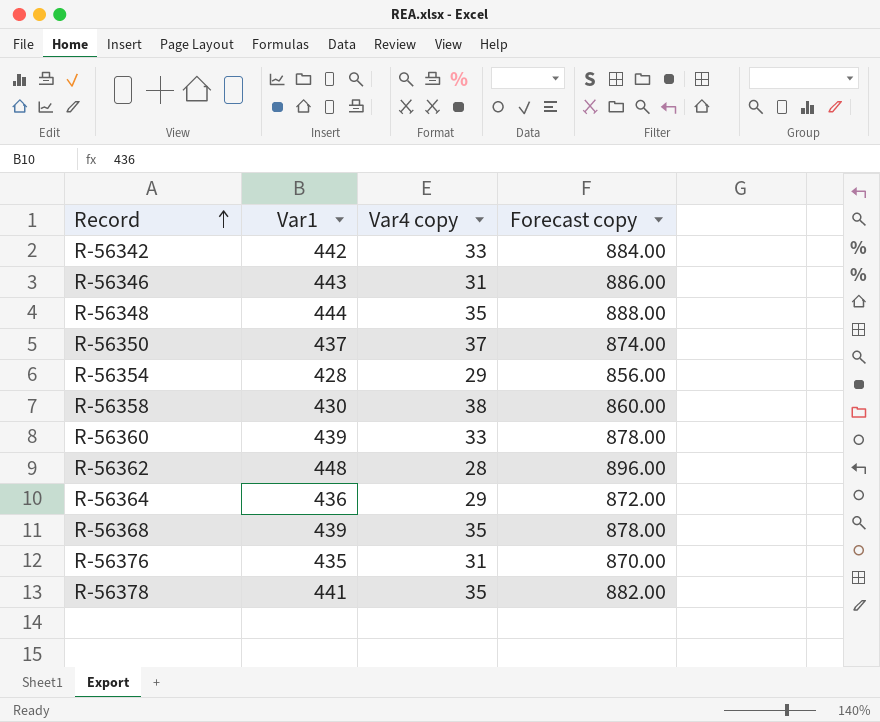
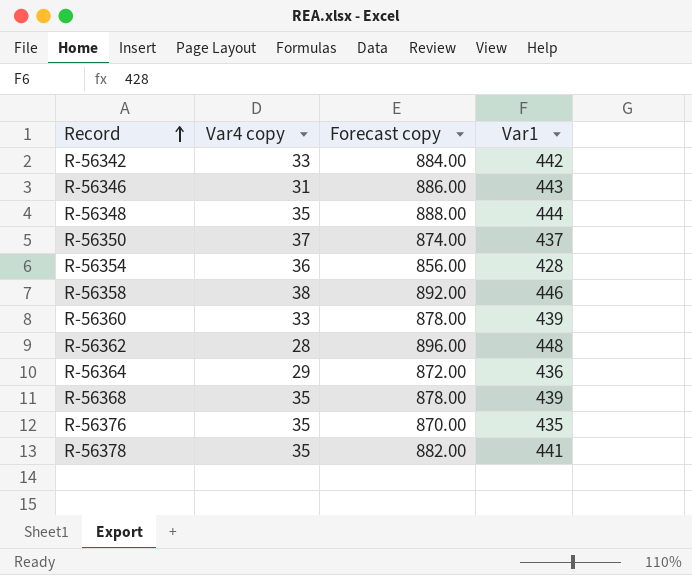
column Var1 | position: 2 -> 4
R-56354 | Var4 copy: 29 -> 36
R-56358 | Forecast copy: 860.00 -> 892.00
R-56358 | Var1: 430 -> 446
R-56376 | Var4 copy: 31 -> 35

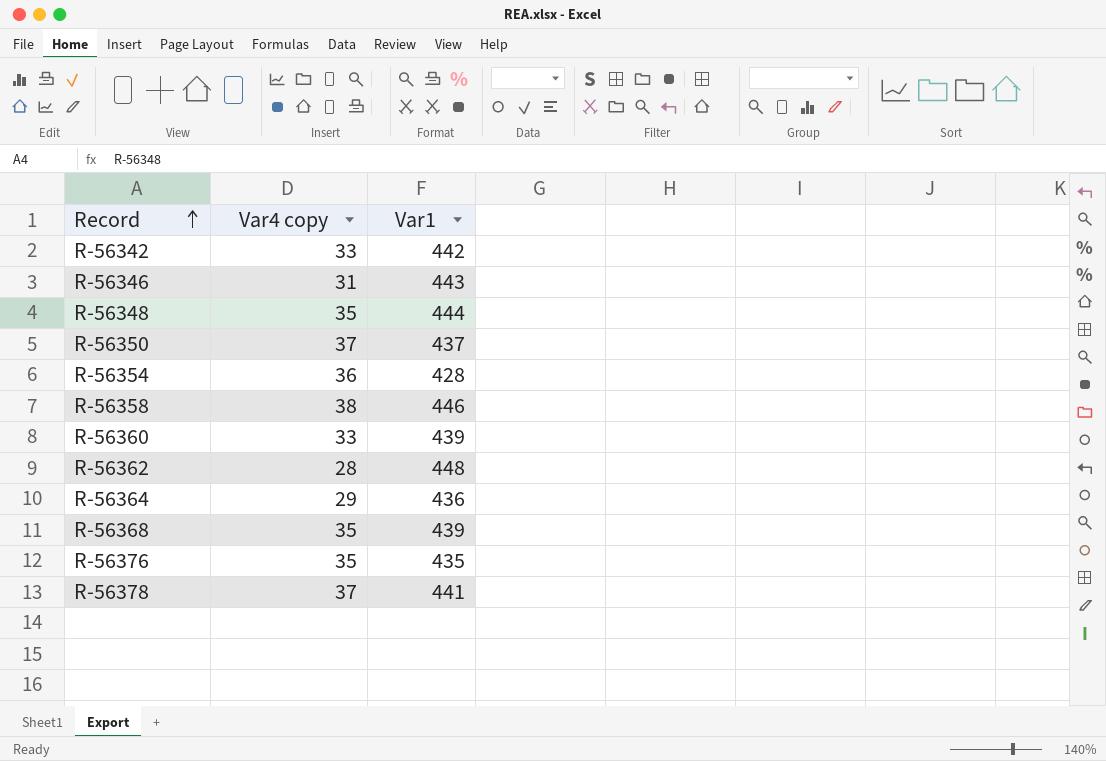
column Forecast copy | formula: [Var1] * 2 -> none
R-56378 | Var4 copy: 35 -> 37

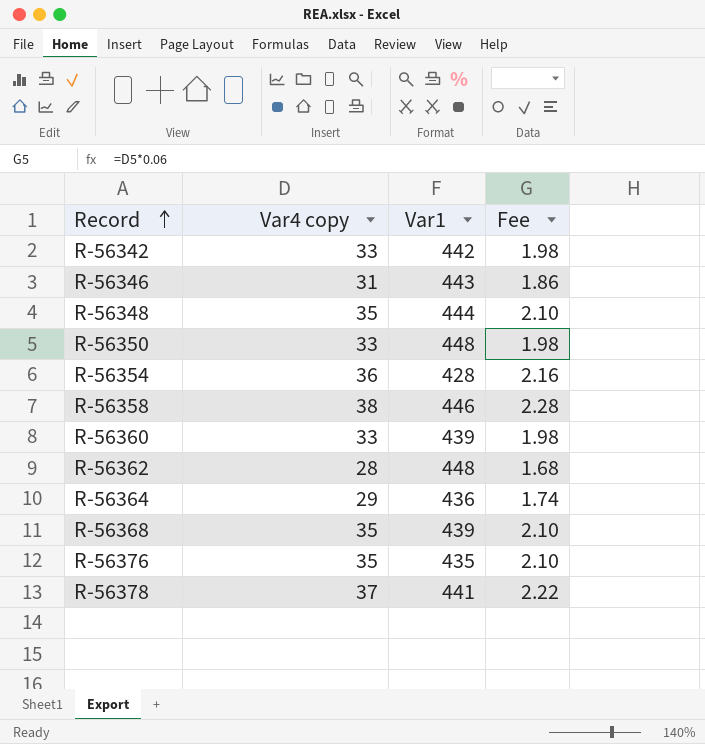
column Fee | formula: none -> [Var4 copy] * 0.06
R-56350 | Var4 copy: 37 -> 33
R-56350 | Var1: 437 -> 448

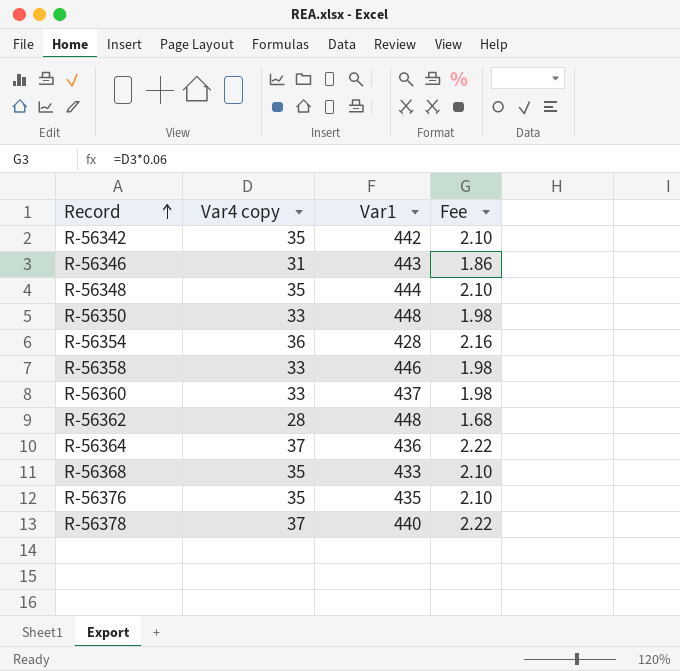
R-56342 | Var4 copy: 33 -> 35
R-56342 | Fee: 1.98 -> 2.10
R-56358 | Var4 copy: 38 -> 33
R-56358 | Fee: 2.28 -> 1.98
R-56360 | Var1: 439 -> 437
R-56364 | Var4 copy: 29 -> 37
R-56364 | Fee: 1.74 -> 2.22
R-56368 | Var1: 439 -> 433
R-56378 | Var1: 441 -> 440

